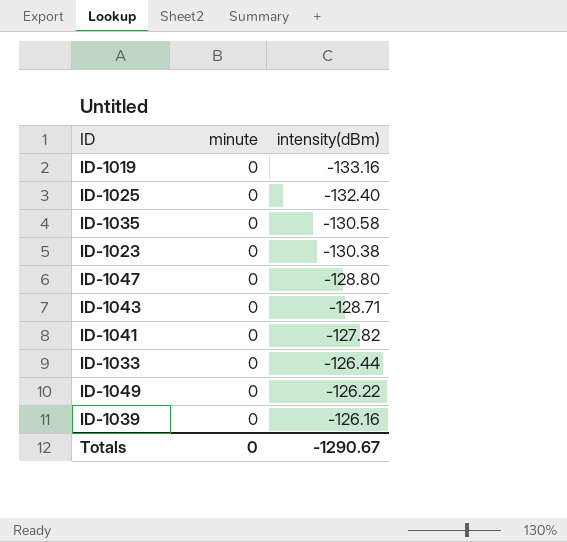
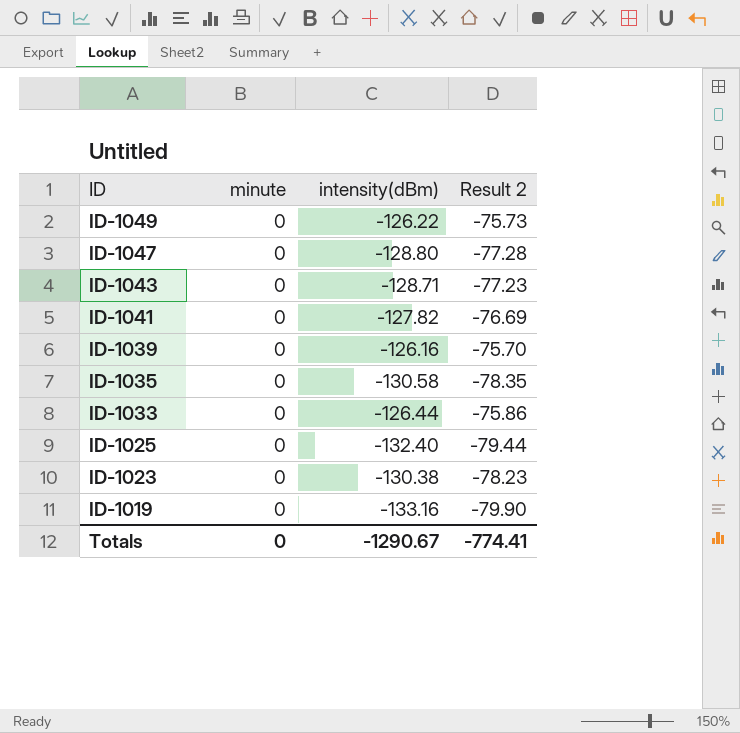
row order: intensity(dBm) ascending -> ID descending
column Result 2 | formula: none -> [intensity(dBm)] * 0.6

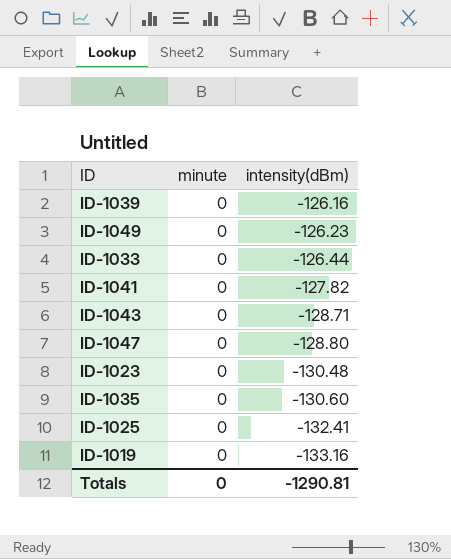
row order: ID descending -> intensity(dBm) descending
column Result 2 | formula: [intensity(dBm)] * 0.6 -> none
ID-1049 | intensity(dBm): -126.22 -> -126.23
ID-1023 | intensity(dBm): -130.38 -> -130.48
ID-1035 | intensity(dBm): -130.58 -> -130.60
ID-1025 | intensity(dBm): -132.40 -> -132.41
Totals | intensity(dBm): -1290.67 -> -1290.81

